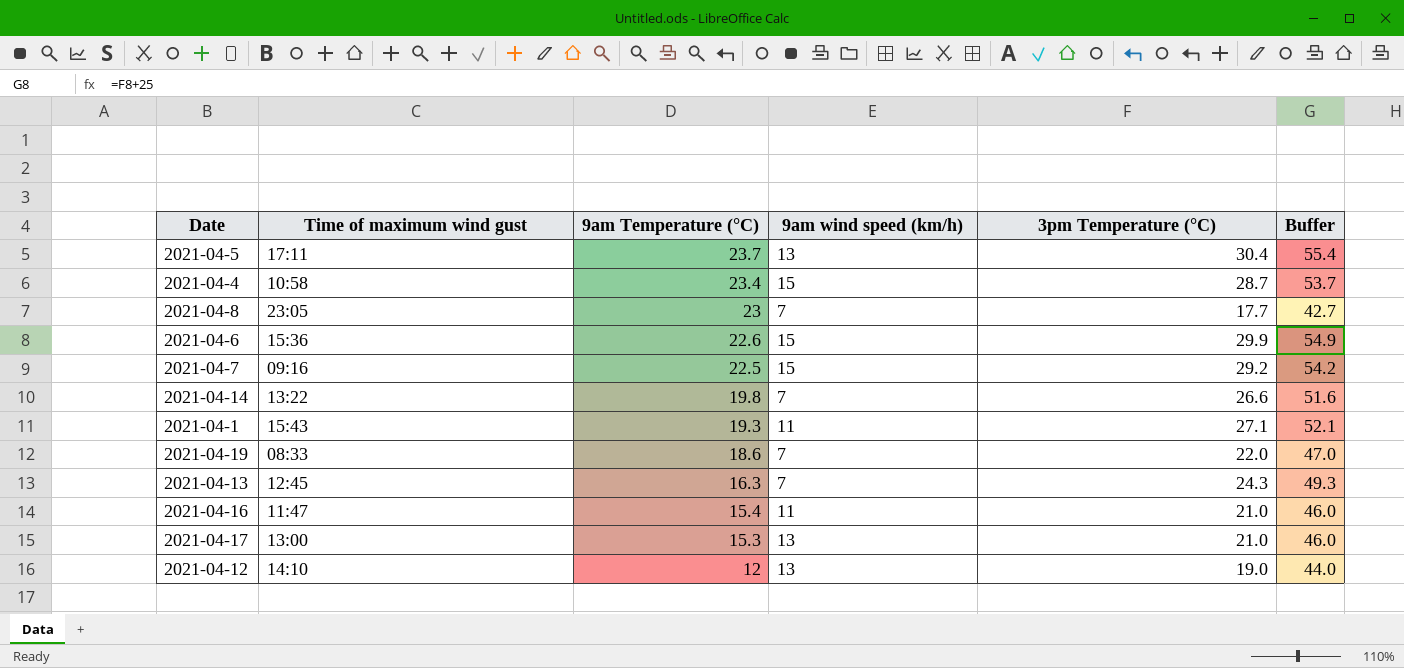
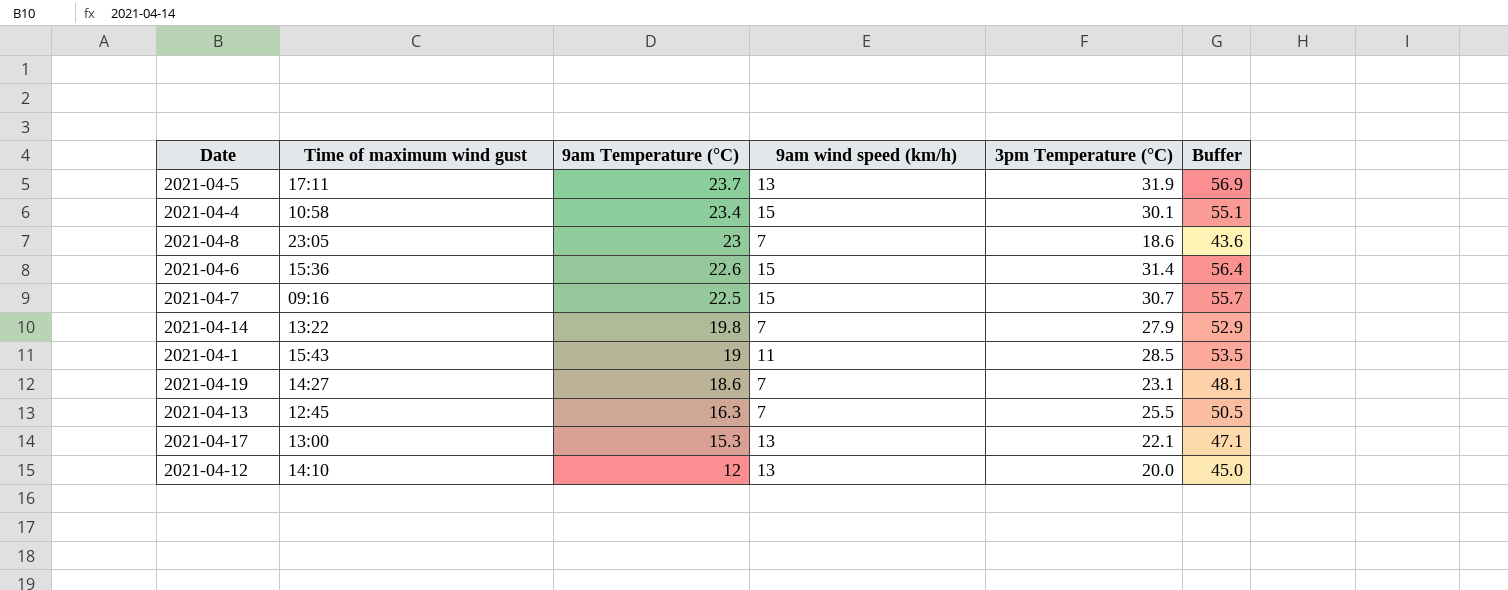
row 2021-04-16: 11:47 | 15.4 | 11 | 21.0 | 46.0 -> none
2021-04-5 | 3pm Temperature (°C): 30.4 -> 31.9
2021-04-5 | Buffer: 55.4 -> 56.9
2021-04-4 | 3pm Temperature (°C): 28.7 -> 30.1
2021-04-4 | Buffer: 53.7 -> 55.1
2021-04-8 | 3pm Temperature (°C): 17.7 -> 18.6
2021-04-8 | Buffer: 42.7 -> 43.6
2021-04-6 | 3pm Temperature (°C): 29.9 -> 31.4
2021-04-6 | Buffer: 54.9 -> 56.4
2021-04-7 | 3pm Temperature (°C): 29.2 -> 30.7
2021-04-7 | Buffer: 54.2 -> 55.7
2021-04-14 | 3pm Temperature (°C): 26.6 -> 27.9
2021-04-14 | Buffer: 51.6 -> 52.9
2021-04-1 | 9am Temperature (°C): 19.3 -> 19
2021-04-1 | 3pm Temperature (°C): 27.1 -> 28.5
2021-04-1 | Buffer: 52.1 -> 53.5
2021-04-19 | Time of maximum wind gust: 08:33 -> 14:27
2021-04-19 | 3pm Temperature (°C): 22.0 -> 23.1
2021-04-19 | Buffer: 47.0 -> 48.1
2021-04-13 | 3pm Temperature (°C): 24.3 -> 25.5
2021-04-13 | Buffer: 49.3 -> 50.5
2021-04-17 | 3pm Temperature (°C): 21.0 -> 22.1
2021-04-17 | Buffer: 46.0 -> 47.1
2021-04-12 | 3pm Temperature (°C): 19.0 -> 20.0
2021-04-12 | Buffer: 44.0 -> 45.0

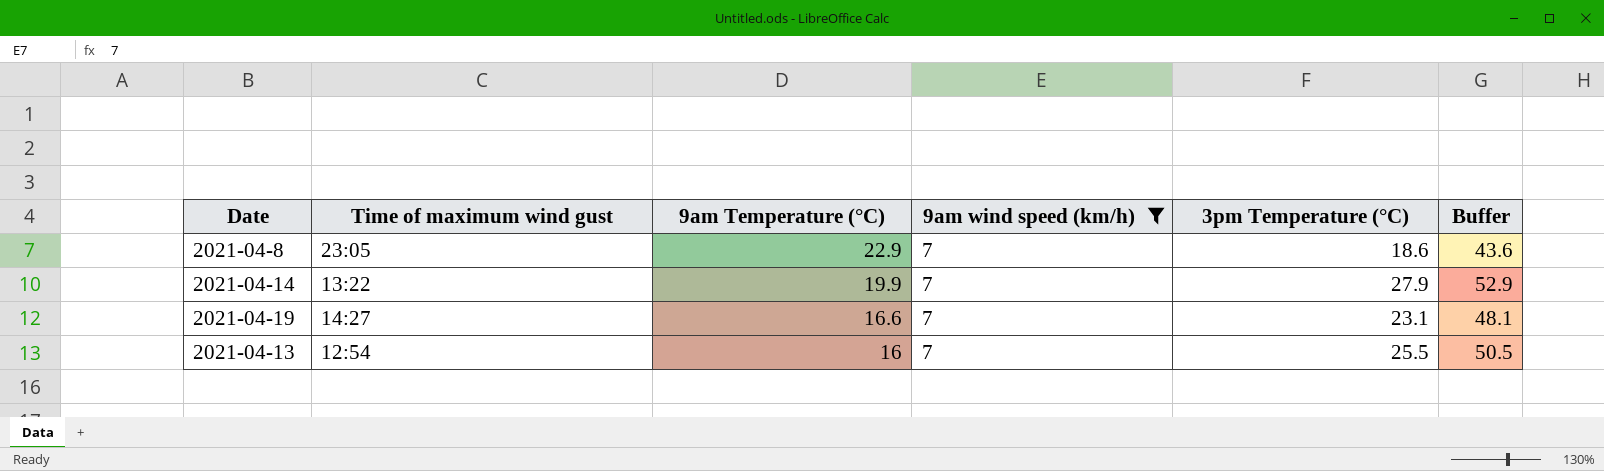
filter: none -> 9am wind speed (km/h) = 7
2021-04-8 | 9am Temperature (°C): 23 -> 22.9
2021-04-14 | 9am Temperature (°C): 19.8 -> 19.9
2021-04-19 | 9am Temperature (°C): 18.6 -> 16.6
2021-04-13 | Time of maximum wind gust: 12:45 -> 12:54
2021-04-13 | 9am Temperature (°C): 16.3 -> 16

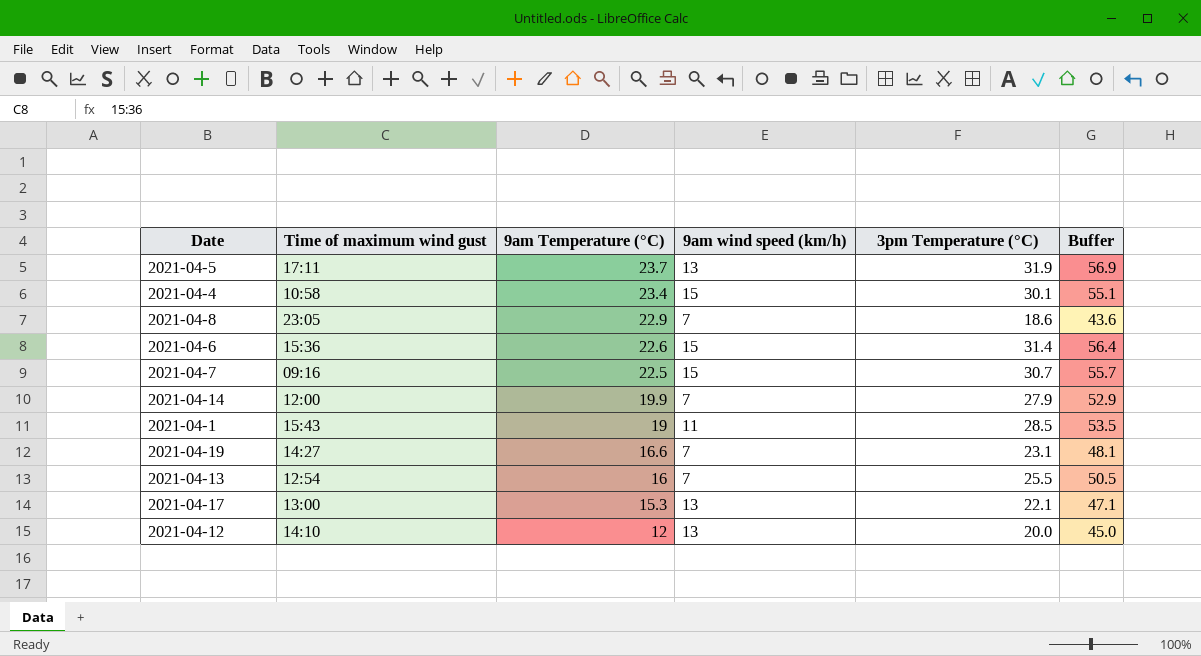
filter: 9am wind speed (km/h) = 7 -> none
2021-04-14 | Time of maximum wind gust: 13:22 -> 12:00

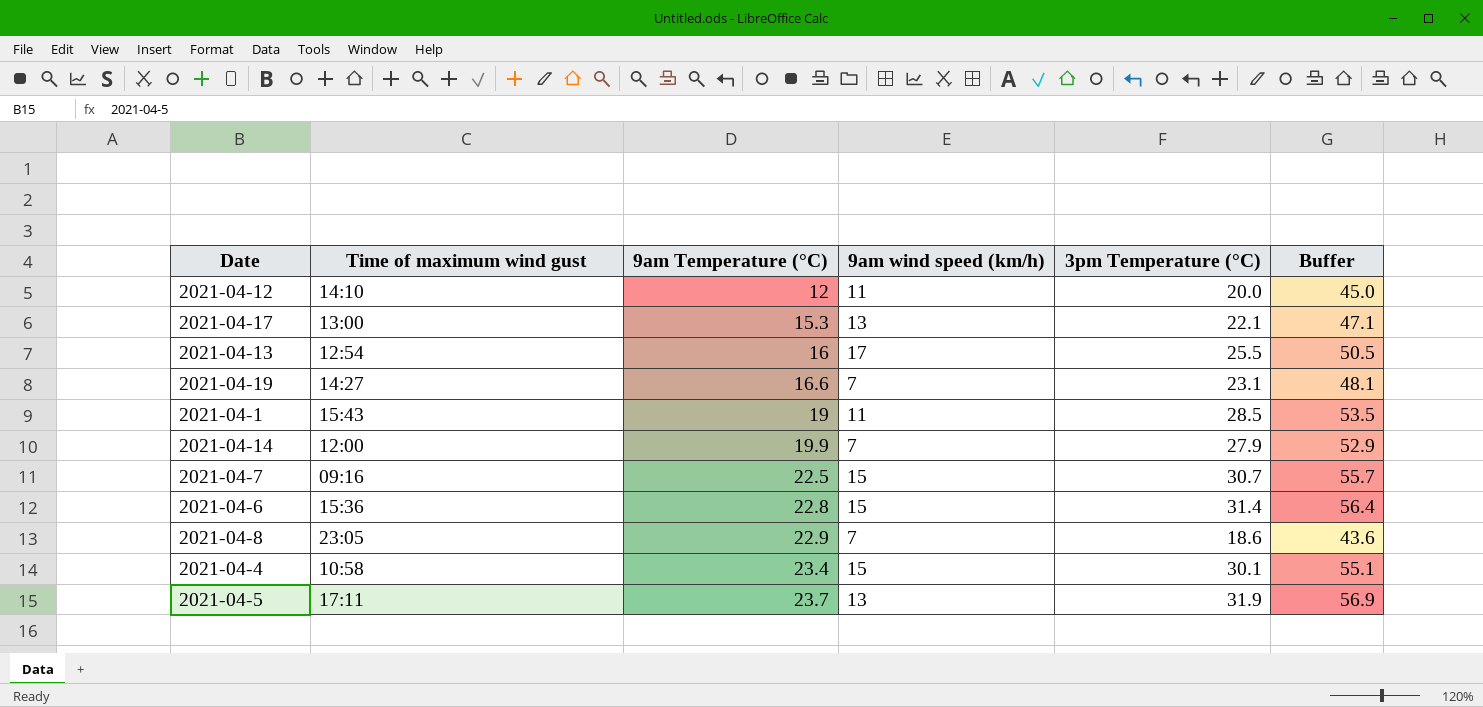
row order: 9am Temperature (°C) descending -> 9am Temperature (°C) ascending
2021-04-12 | 9am wind speed (km/h): 13 -> 11
2021-04-13 | 9am wind speed (km/h): 7 -> 17
2021-04-6 | 9am Temperature (°C): 22.6 -> 22.8

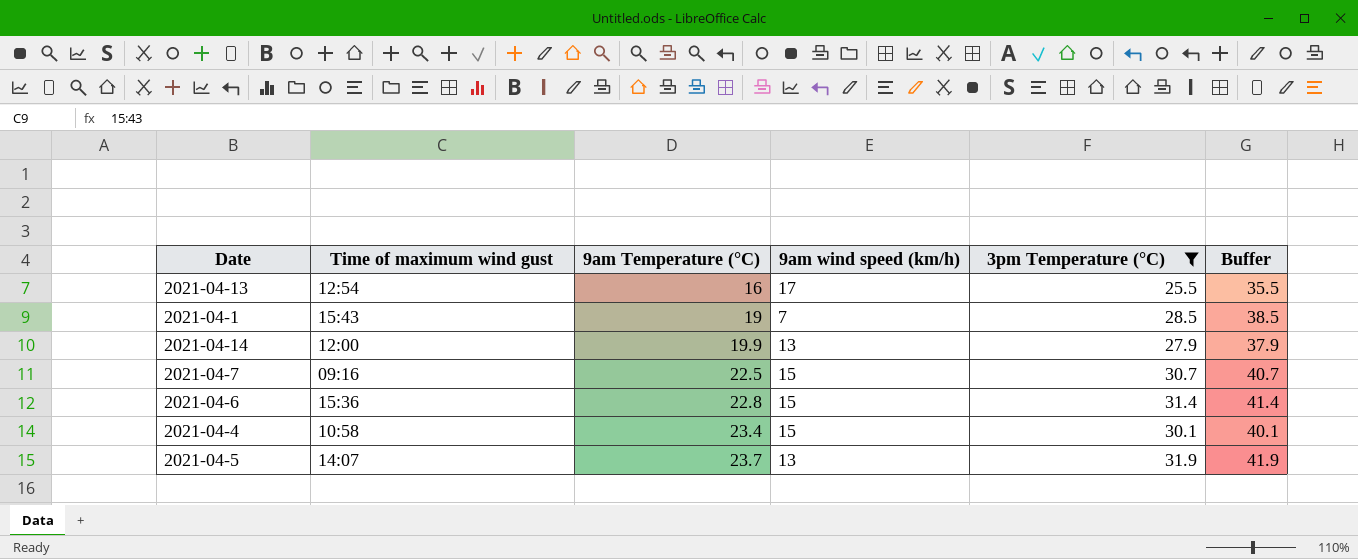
filter: none -> 3pm Temperature (°C) >= 25.5
column Buffer | formula: [3pm Temperature (°C)] + 25 -> [3pm Temperature (°C)] + 10
2021-04-1 | 9am wind speed (km/h): 11 -> 7
2021-04-14 | 9am wind speed (km/h): 7 -> 13
2021-04-5 | Time of maximum wind gust: 17:11 -> 14:07

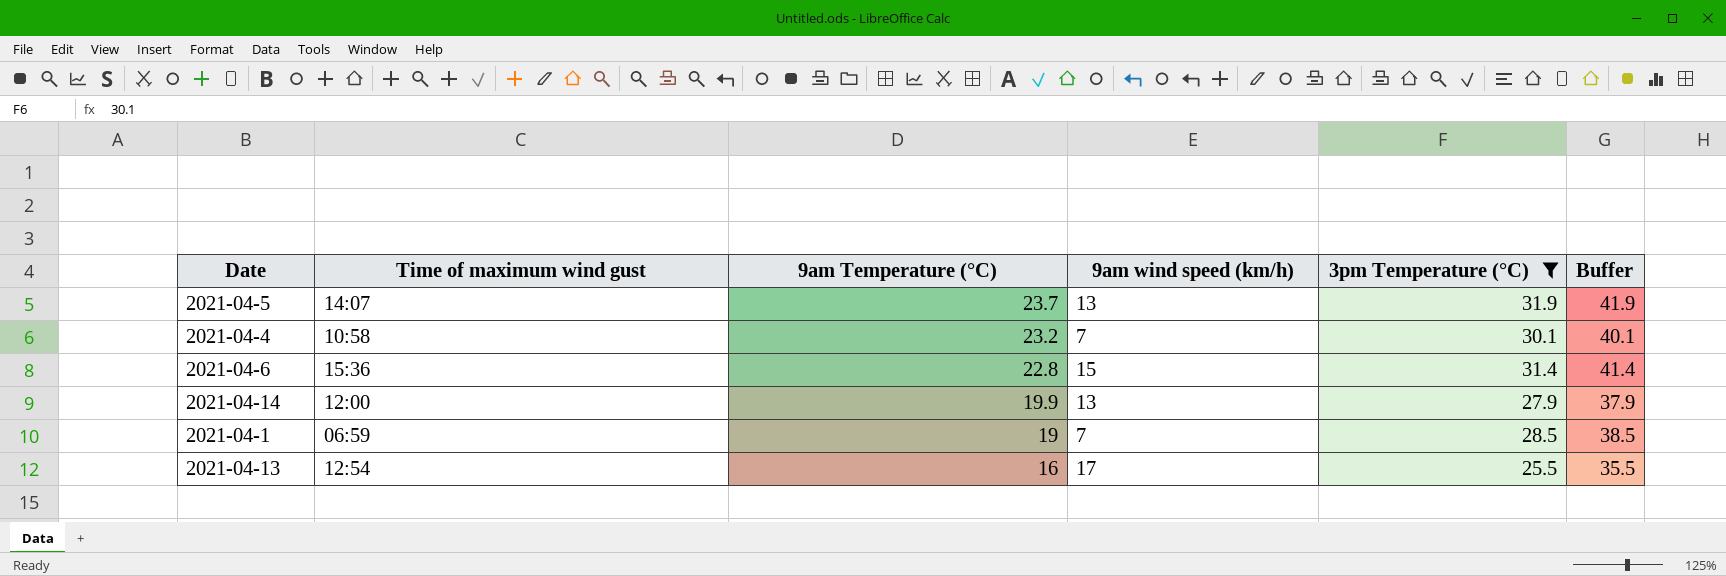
row order: 9am Temperature (°C) ascending -> 9am Temperature (°C) descending
row 2021-04-7: 09:16 | 22.5 | 15 | 30.7 | 40.7 -> none
2021-04-4 | 9am Temperature (°C): 23.4 -> 23.2
2021-04-4 | 9am wind speed (km/h): 15 -> 7
2021-04-1 | Time of maximum wind gust: 15:43 -> 06:59

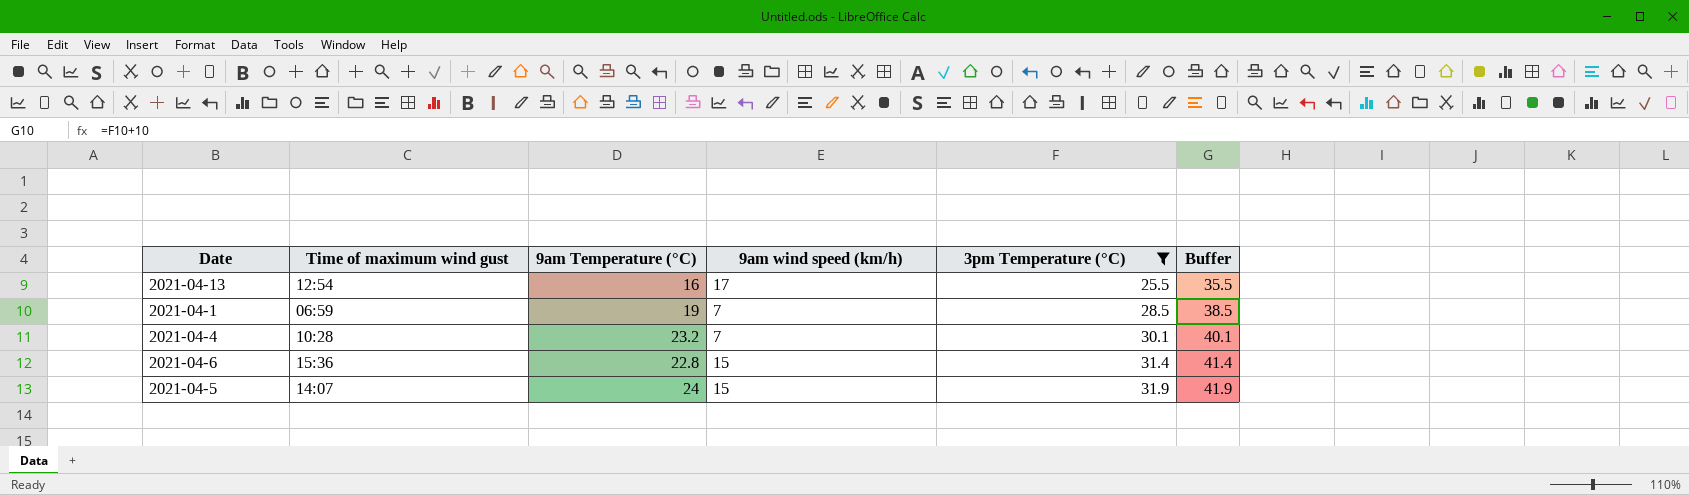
row order: 9am Temperature (°C) descending -> 3pm Temperature (°C) ascending
row 2021-04-14: 12:00 | 19.9 | 13 | 27.9 | 37.9 -> none
2021-04-4 | Time of maximum wind gust: 10:58 -> 10:28
2021-04-5 | 9am Temperature (°C): 23.7 -> 24
2021-04-5 | 9am wind speed (km/h): 13 -> 15

